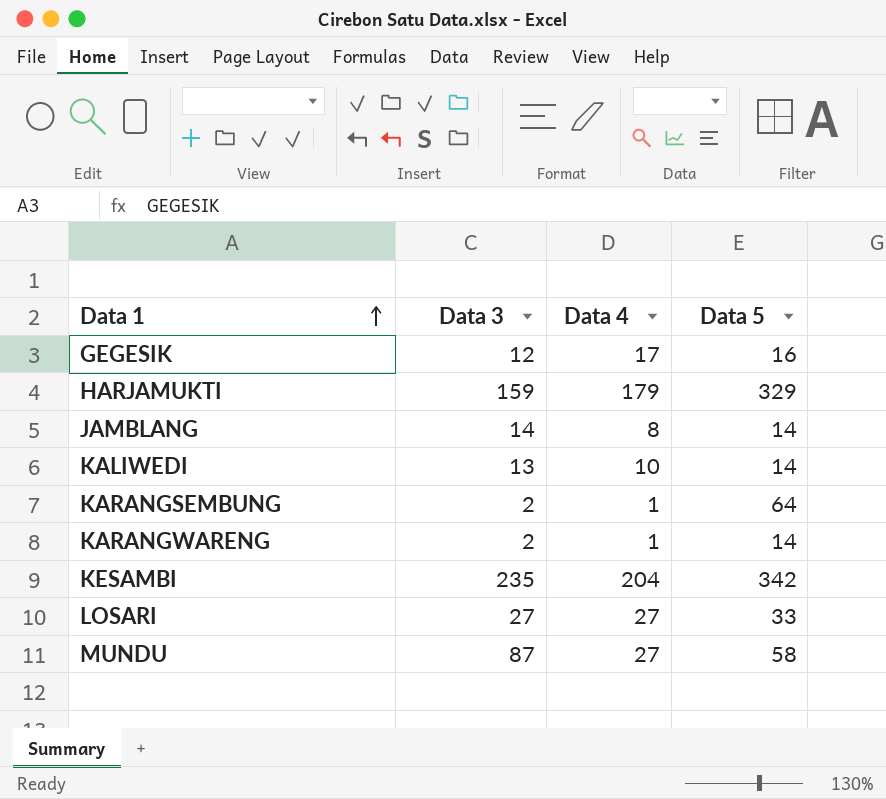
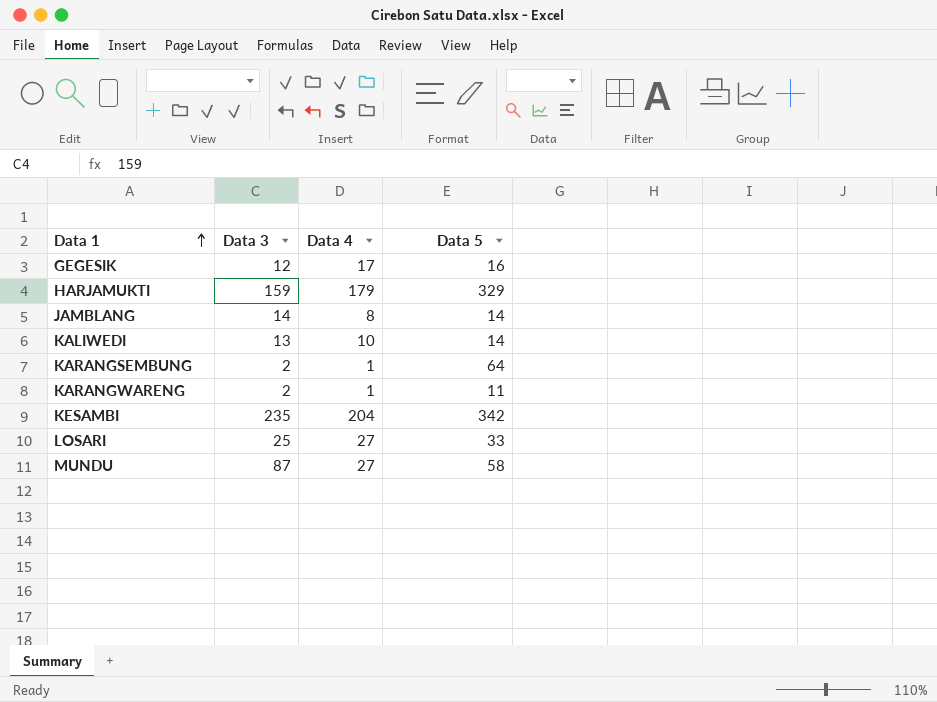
KARANGWARENG | Data 5: 14 -> 11
LOSARI | Data 3: 27 -> 25

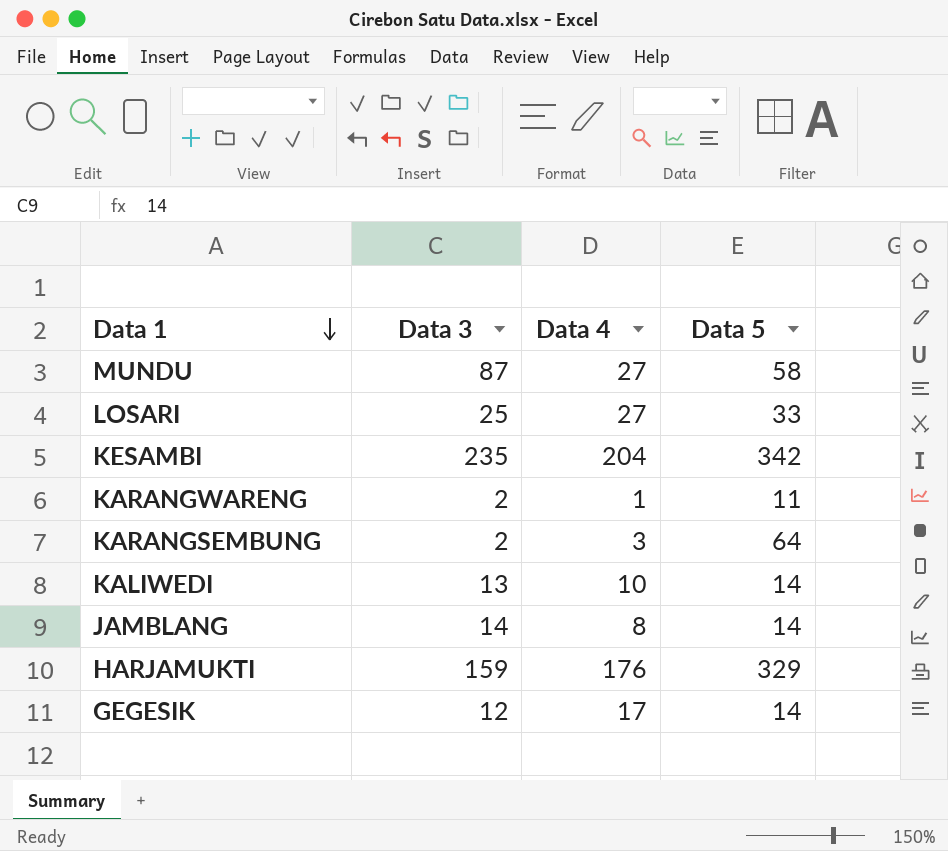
row order: Data 1 ascending -> Data 1 descending
KARANGSEMBUNG | Data 4: 1 -> 3
HARJAMUKTI | Data 4: 179 -> 176
GEGESIK | Data 5: 16 -> 14

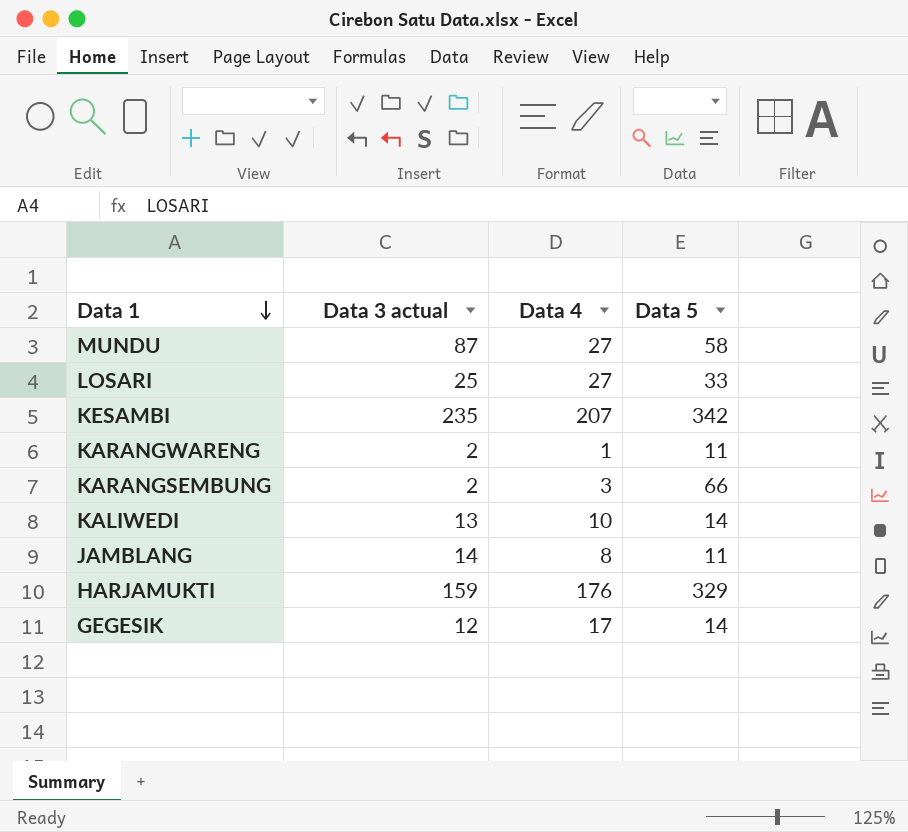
column name: Data 3 -> Data 3 actual
KESAMBI | Data 4: 204 -> 207
KARANGSEMBUNG | Data 5: 64 -> 66
JAMBLANG | Data 5: 14 -> 11

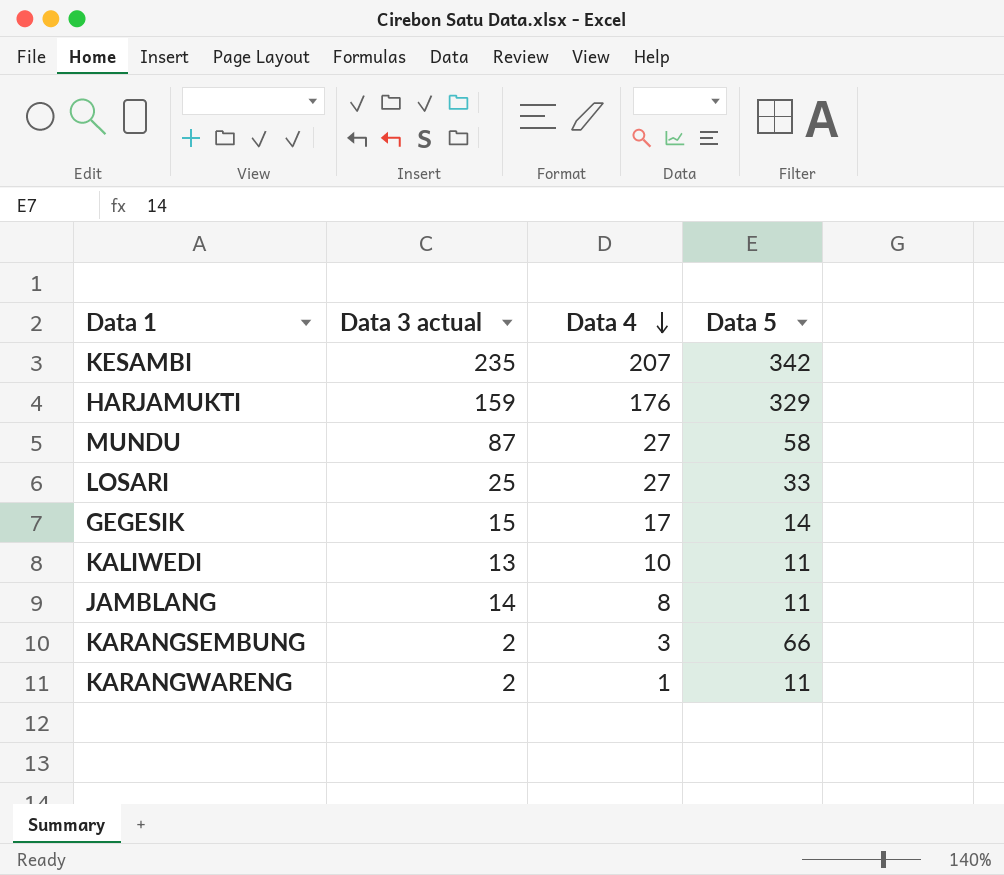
row order: Data 1 descending -> Data 4 descending
GEGESIK | Data 3 actual: 12 -> 15
KALIWEDI | Data 5: 14 -> 11

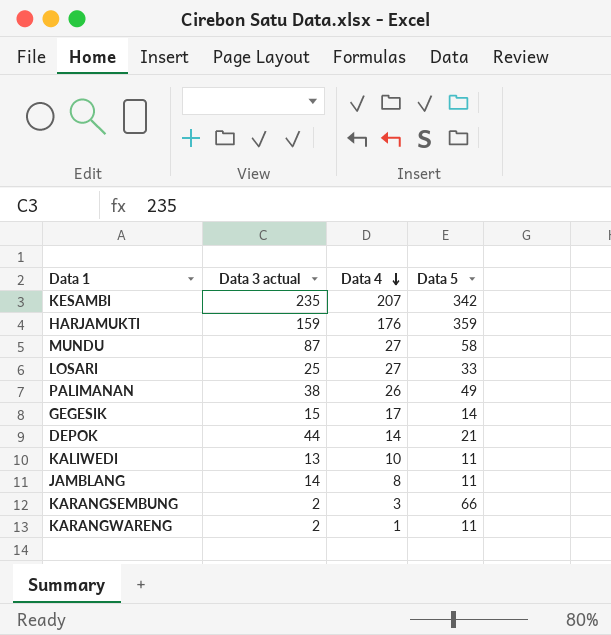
HARJAMUKTI | Data 5: 329 -> 359
row PALIMANAN: none -> 38 | 26 | 49
row DEPOK: none -> 44 | 14 | 21

